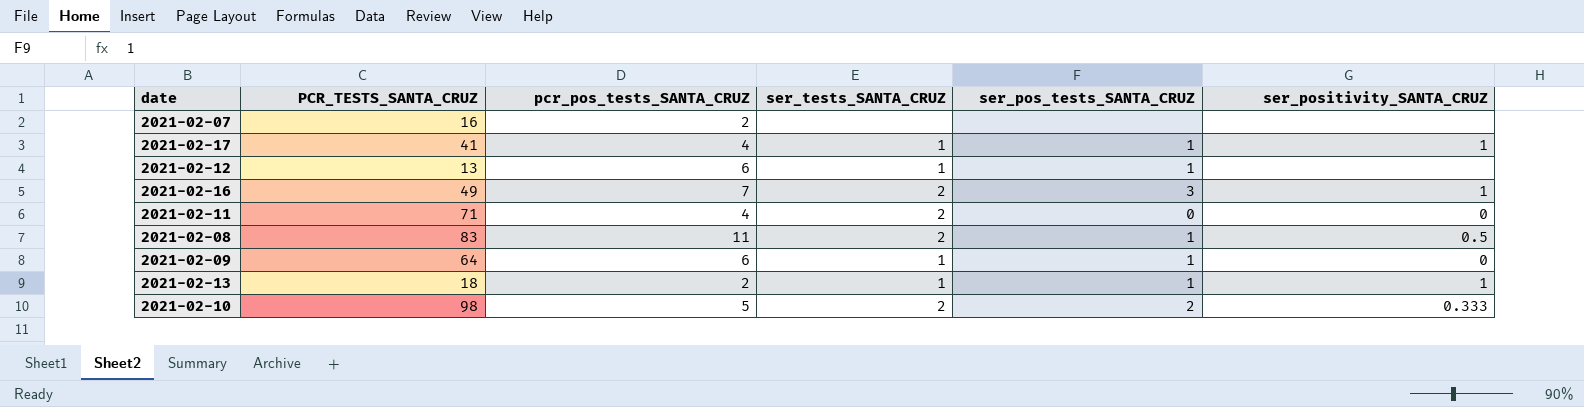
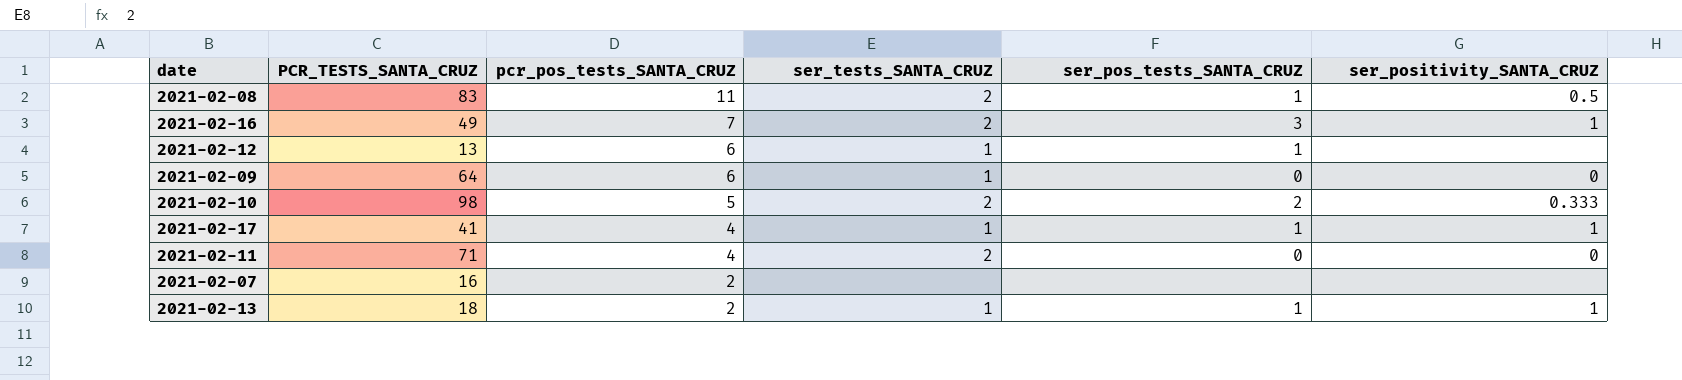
row order: none -> pcr_pos_tests_SANTA_CRUZ descending
2021-02-09 | ser_pos_tests_SANTA_CRUZ: 1 -> 0

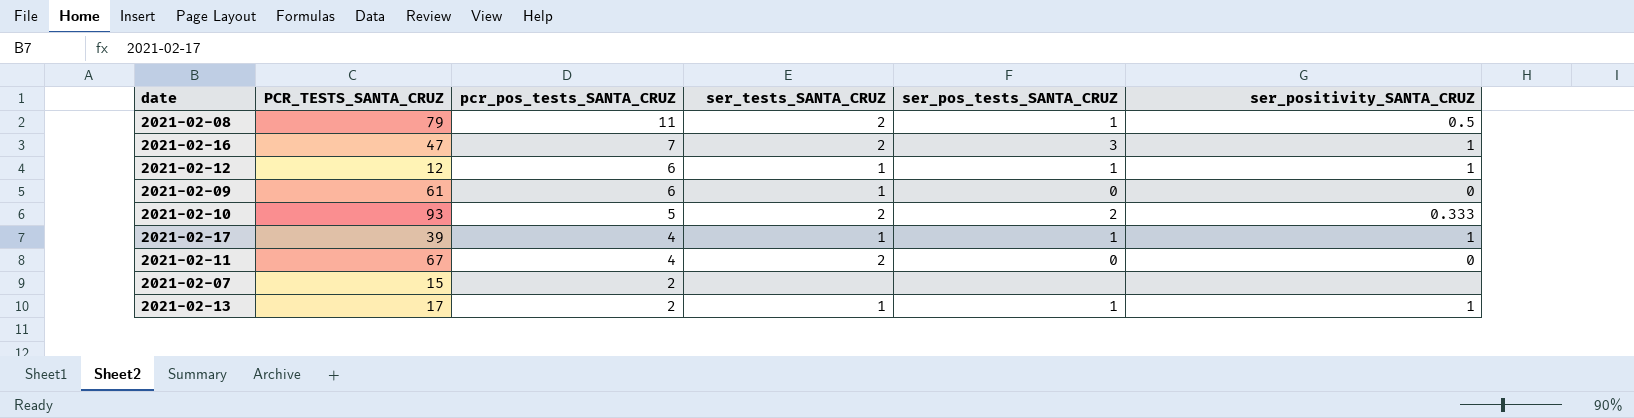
2021-02-08 | PCR_TESTS_SANTA_CRUZ: 83 -> 79
2021-02-16 | PCR_TESTS_SANTA_CRUZ: 49 -> 47
2021-02-12 | PCR_TESTS_SANTA_CRUZ: 13 -> 12
2021-02-12 | ser_positivity_SANTA_CRUZ: none -> 1
2021-02-09 | PCR_TESTS_SANTA_CRUZ: 64 -> 61
2021-02-10 | PCR_TESTS_SANTA_CRUZ: 98 -> 93
2021-02-17 | PCR_TESTS_SANTA_CRUZ: 41 -> 39
2021-02-11 | PCR_TESTS_SANTA_CRUZ: 71 -> 67
2021-02-07 | PCR_TESTS_SANTA_CRUZ: 16 -> 15
2021-02-13 | PCR_TESTS_SANTA_CRUZ: 18 -> 17

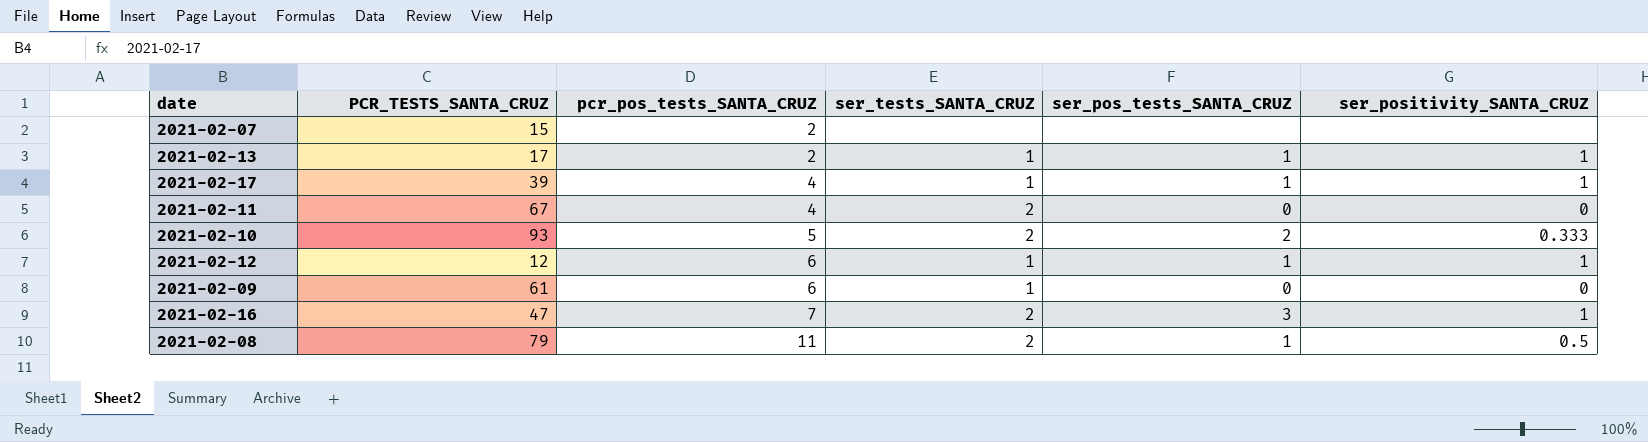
row order: pcr_pos_tests_SANTA_CRUZ descending -> pcr_pos_tests_SANTA_CRUZ ascending

